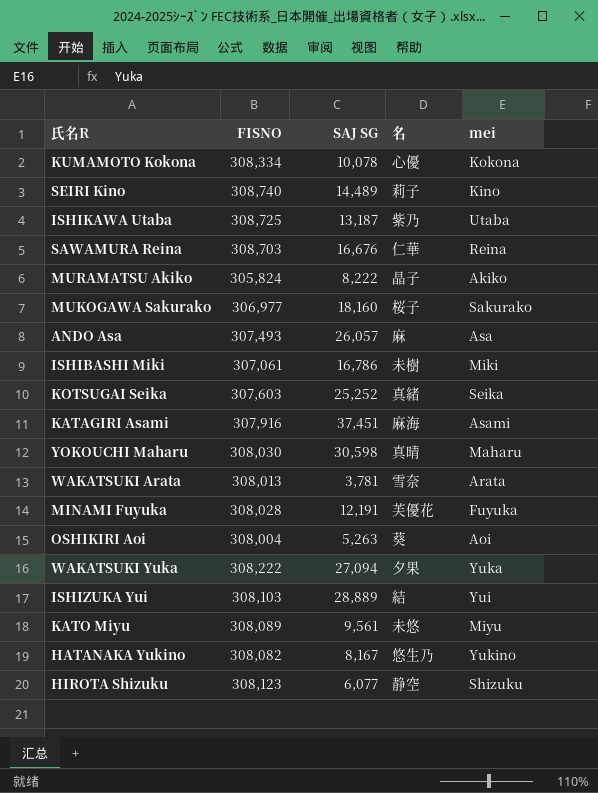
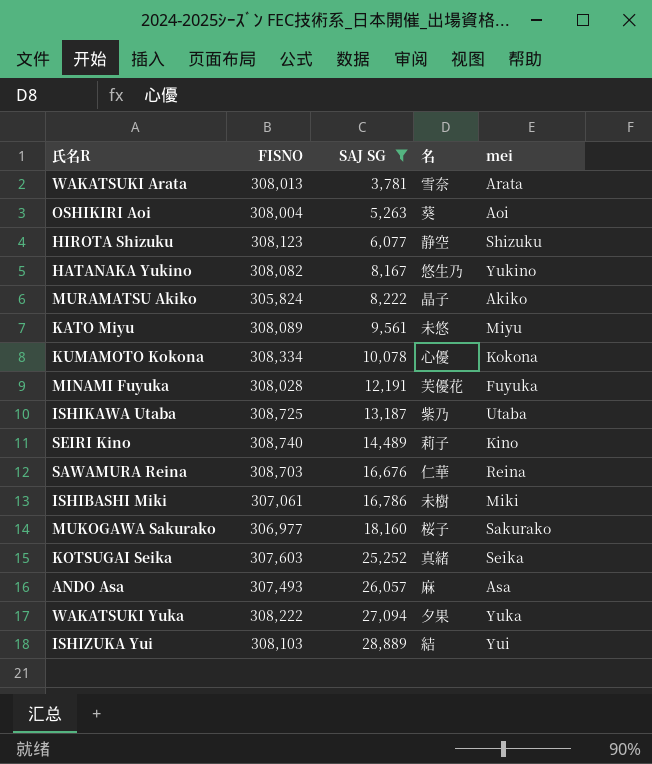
filter: none -> SAJ SG <= 28,889
row order: none -> SAJ SG ascending

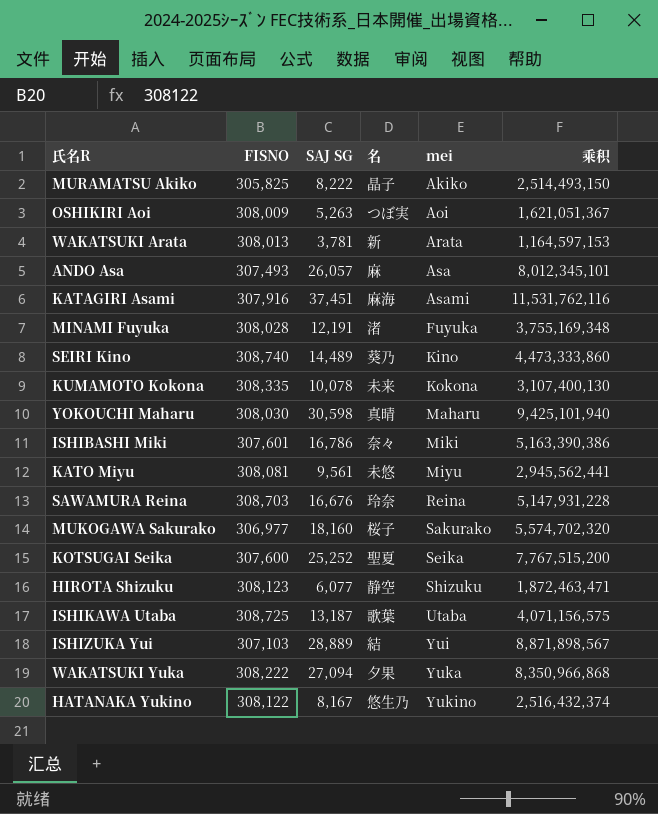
filter: SAJ SG <= 28,889 -> none
row order: SAJ SG ascending -> mei ascending
column 乘积 | formula: none -> [FISNO] * [SAJ SG]
MURAMATSU Akiko | FISNO: 305,824 -> 305,825
OSHIKIRI Aoi | FISNO: 308,004 -> 308,009
OSHIKIRI Aoi | 名: 葵 -> つぼ実
WAKATSUKI Arata | 名: 雪奈 -> 新
MINAMI Fuyuka | 名: 芙優花 -> 渚
SEIRI Kino | 名: 莉子 -> 葵乃
KUMAMOTO Kokona | FISNO: 308,334 -> 308,335
KUMAMOTO Kokona | 名: 心優 -> 未来
ISHIBASHI Miki | FISNO: 307,061 -> 307,601
ISHIBASHI Miki | 名: 未樹 -> 奈々
KATO Miyu | FISNO: 308,089 -> 308,081
SAWAMURA Reina | 名: 仁華 -> 玲奈
KOTSUGAI Seika | FISNO: 307,603 -> 307,600
KOTSUGAI Seika | 名: 真緒 -> 聖夏
ISHIKAWA Utaba | 名: 紫乃 -> 歌葉
ISHIZUKA Yui | FISNO: 308,103 -> 307,103
HATANAKA Yukino | FISNO: 308,082 -> 308,122

